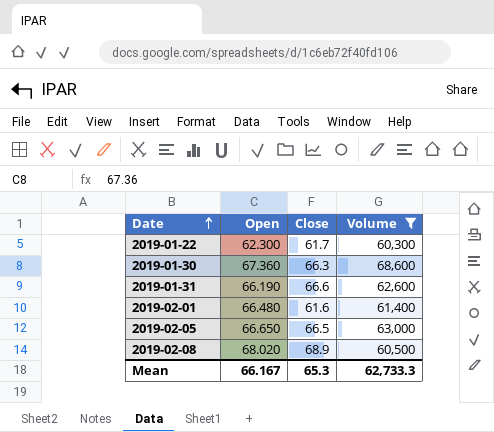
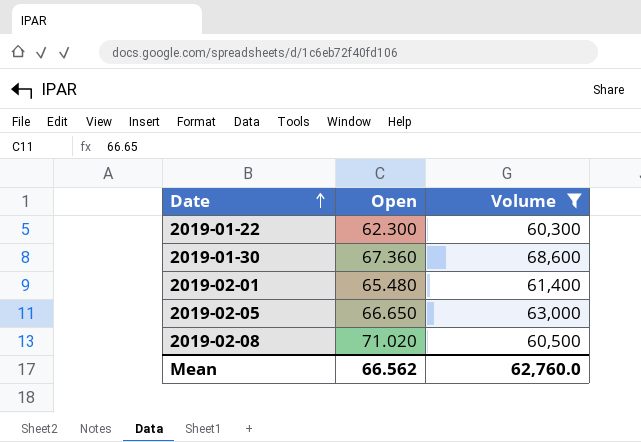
column Close | position: 3 -> none
row 2019-01-31: 66.190 | 66.6 | 62,600 -> none
2019-02-01 | Open: 66.480 -> 65.480
2019-02-08 | Open: 68.020 -> 71.020
Mean | Open: 66.167 -> 66.562
Mean | Volume: 62,733.3 -> 62,760.0

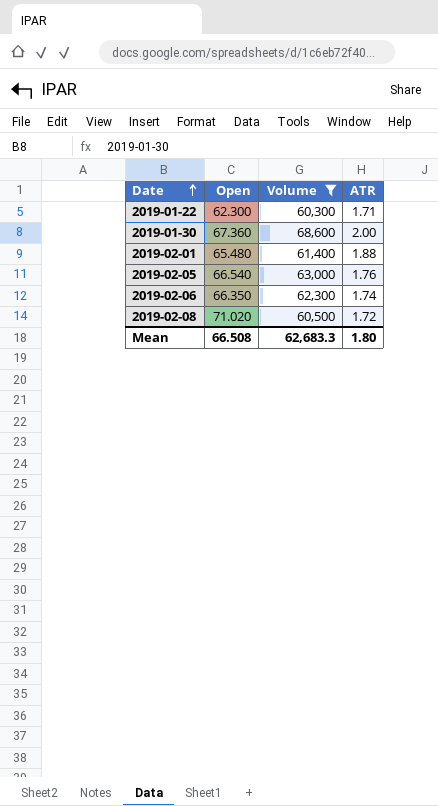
column ATR | position: none -> 4
2019-02-05 | Open: 66.650 -> 66.540
row 2019-02-06: none -> 66.350 | 62,300 | 1.74
Mean | Open: 66.562 -> 66.508
Mean | Volume: 62,760.0 -> 62,683.3

